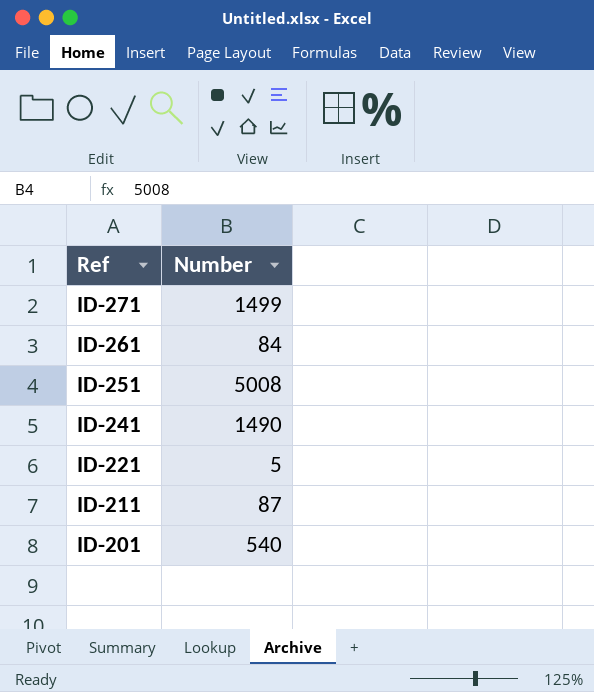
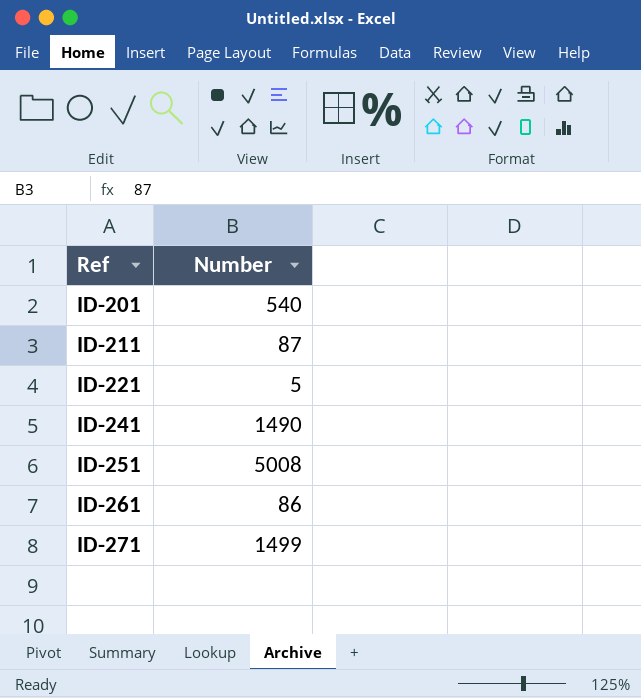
row order: Ref descending -> Ref ascending
ID-261 | Number: 84 -> 86

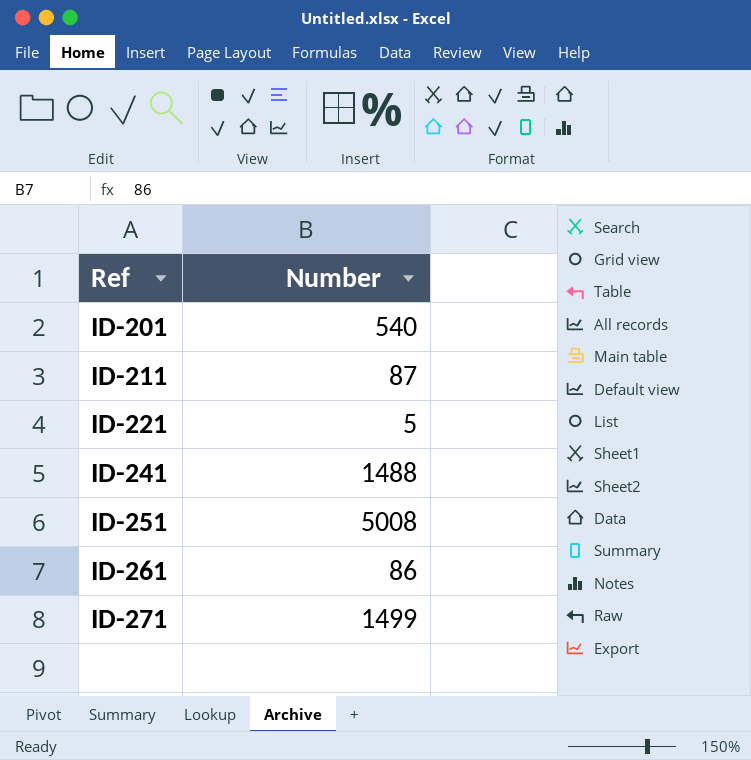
ID-241 | Number: 1490 -> 1488

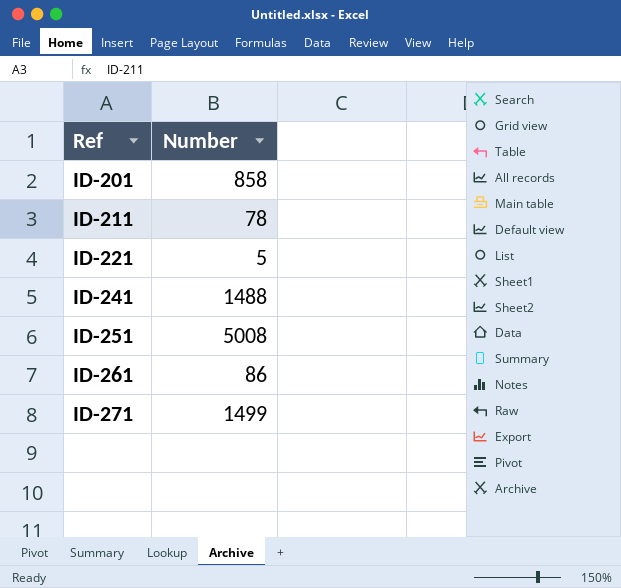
ID-201 | Number: 540 -> 858
ID-211 | Number: 87 -> 78

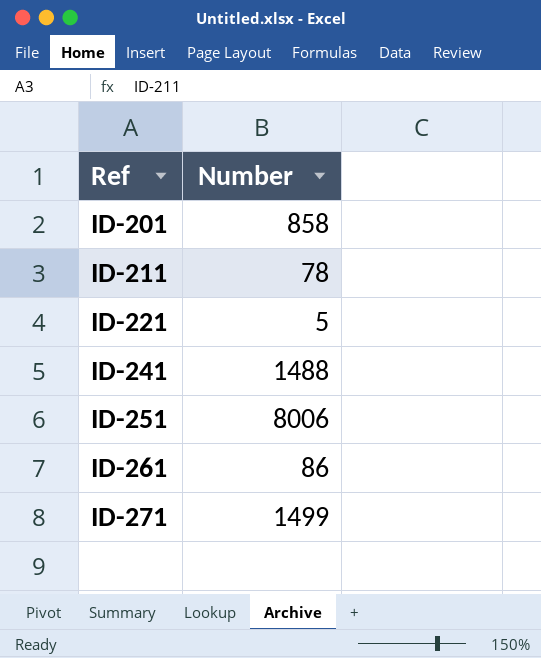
ID-251 | Number: 5008 -> 8006

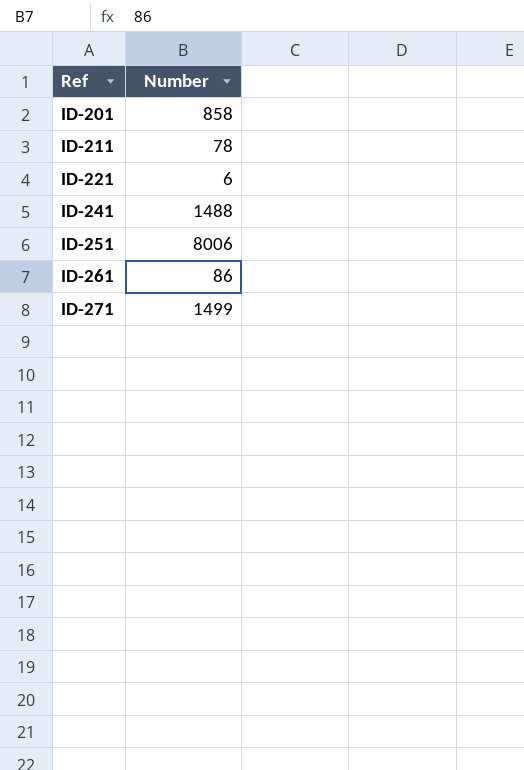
ID-221 | Number: 5 -> 6

